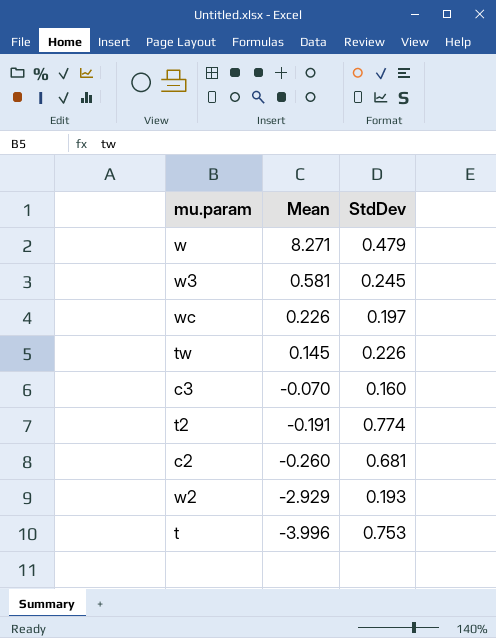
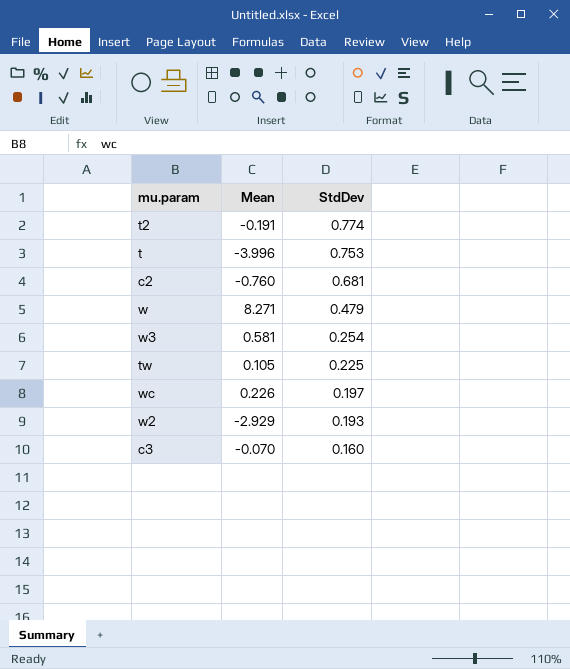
row order: Mean descending -> StdDev descending
c2 | Mean: -0.260 -> -0.760
w3 | StdDev: 0.245 -> 0.254
tw | Mean: 0.145 -> 0.105
tw | StdDev: 0.226 -> 0.225

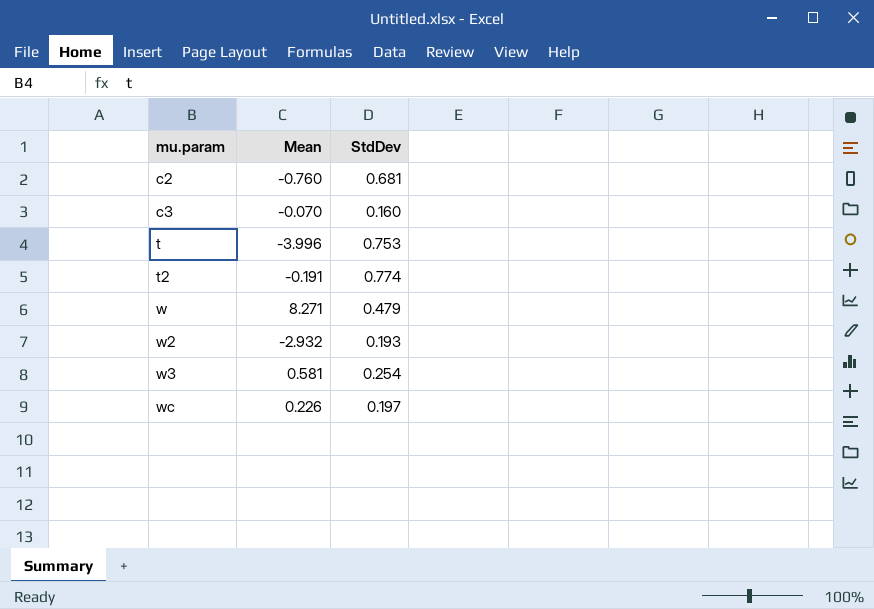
row order: StdDev descending -> mu.param ascending
row tw: 0.105 | 0.225 -> none
w2 | Mean: -2.929 -> -2.932

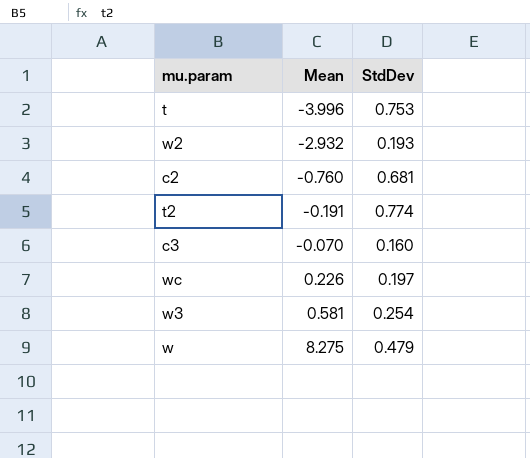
row order: mu.param ascending -> Mean ascending
w | Mean: 8.271 -> 8.275

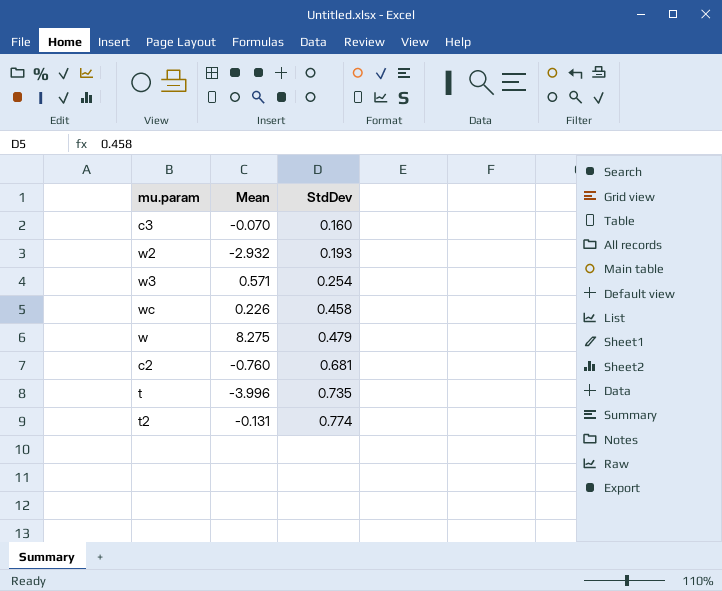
row order: Mean ascending -> StdDev ascending
w3 | Mean: 0.581 -> 0.571
wc | StdDev: 0.197 -> 0.458
t | StdDev: 0.753 -> 0.735
t2 | Mean: -0.191 -> -0.131

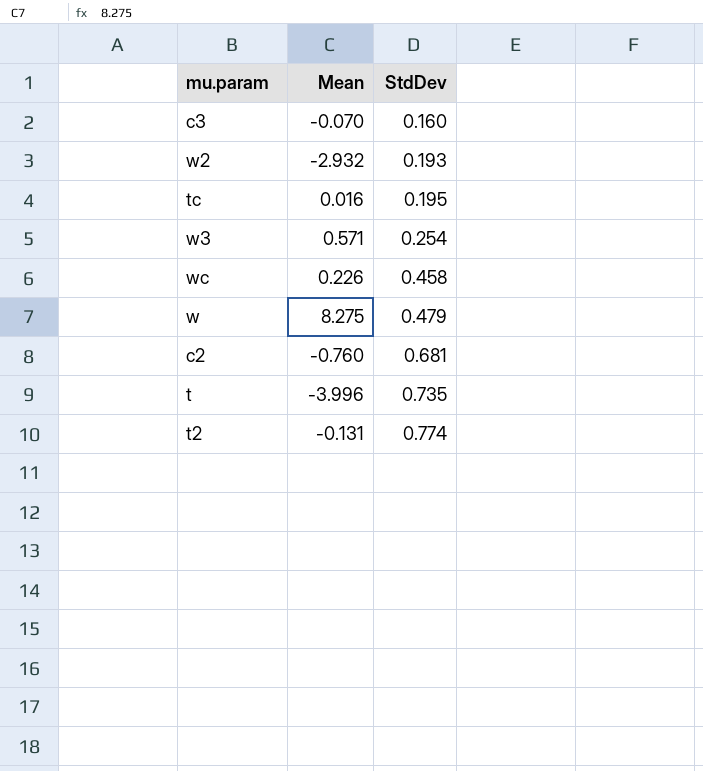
row tc: none -> 0.016 | 0.195

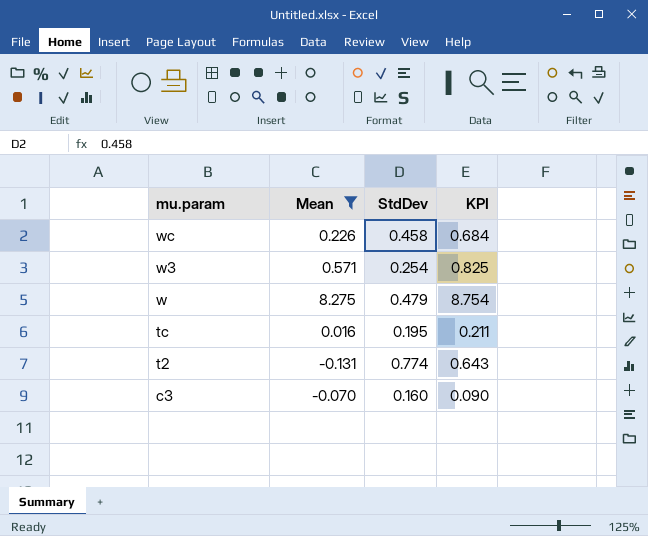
filter: none -> Mean >= -0.131
row order: StdDev ascending -> mu.param descending
column KPI | formula: none -> [Mean] + [StdDev]

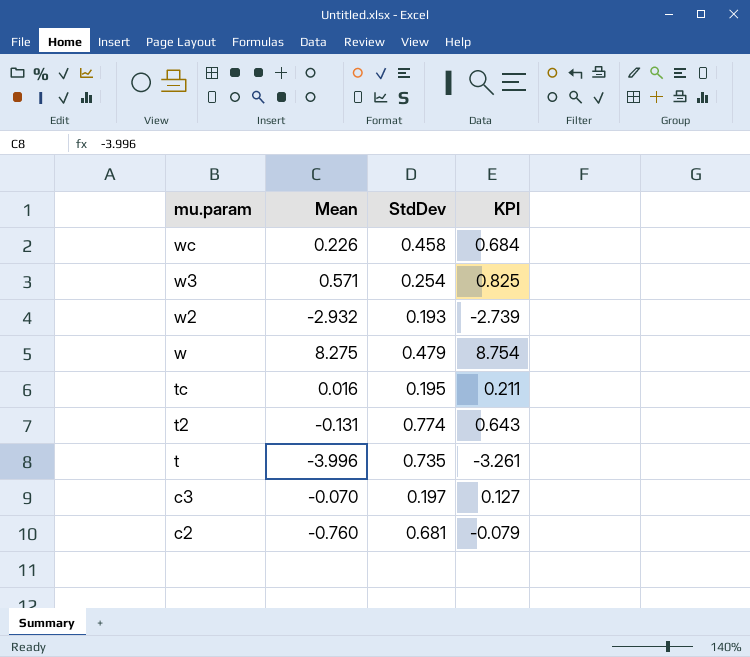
filter: Mean >= -0.131 -> none
c3 | StdDev: 0.160 -> 0.197
c3 | KPI: 0.090 -> 0.127

